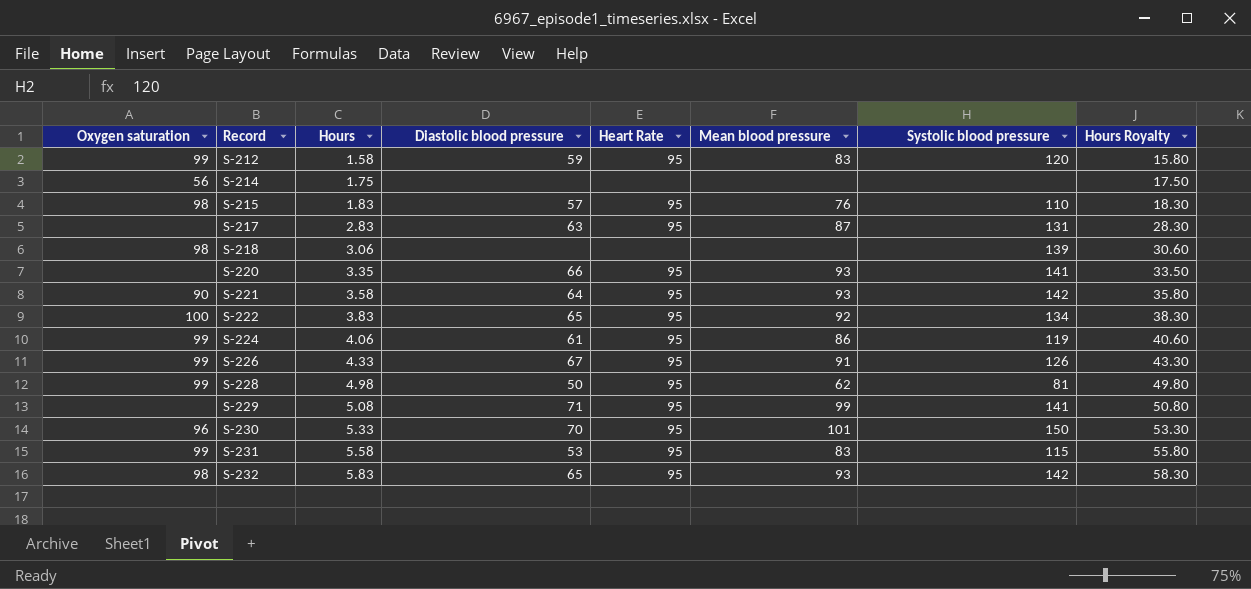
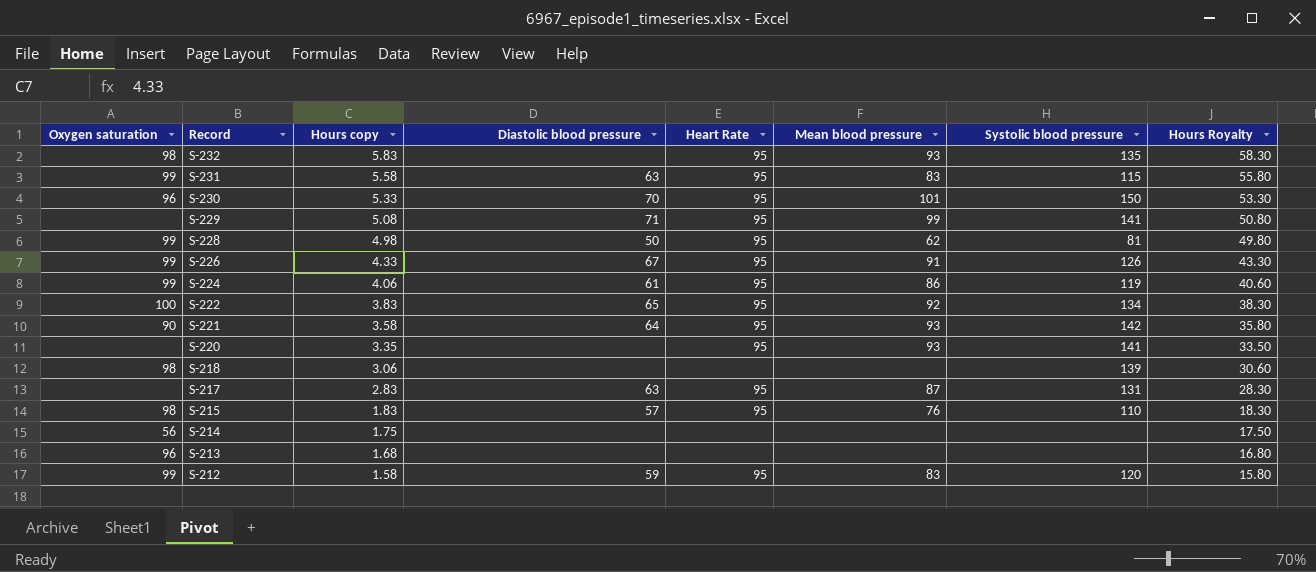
row order: Record ascending -> Record descending
column name: Hours -> Hours copy
S-232 | Diastolic blood pressure: 65 -> none
S-232 | Systolic blood pressure: 142 -> 135
S-231 | Diastolic blood pressure: 53 -> 63
S-220 | Diastolic blood pressure: 66 -> none
row S-213: none -> 96 | 1.68 | none | none | none | none | 16.80

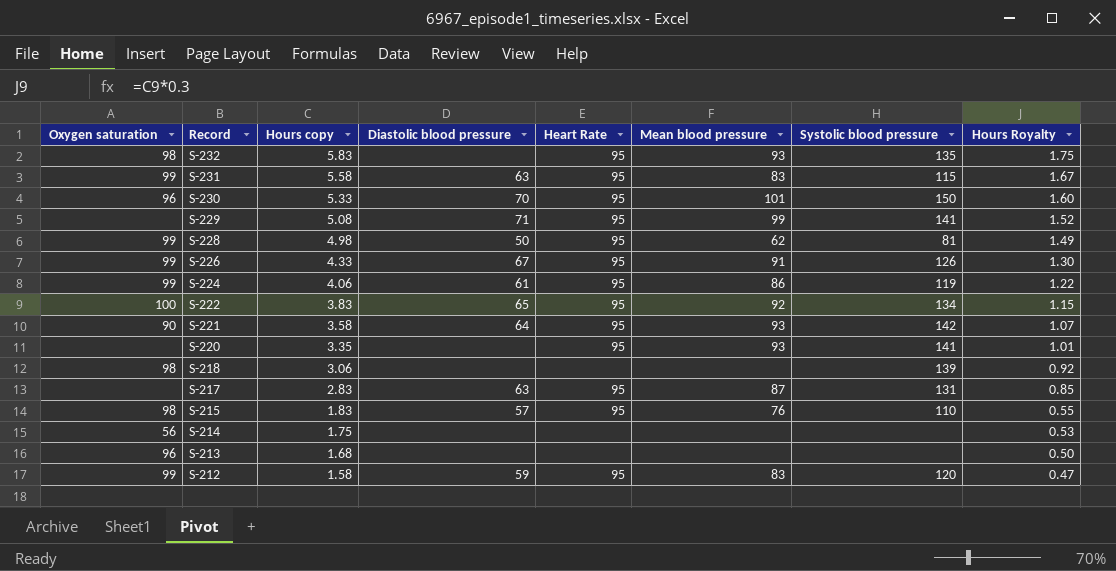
column Hours Royalty | formula: [Hours copy] * 10 -> [Hours copy] * 0.3

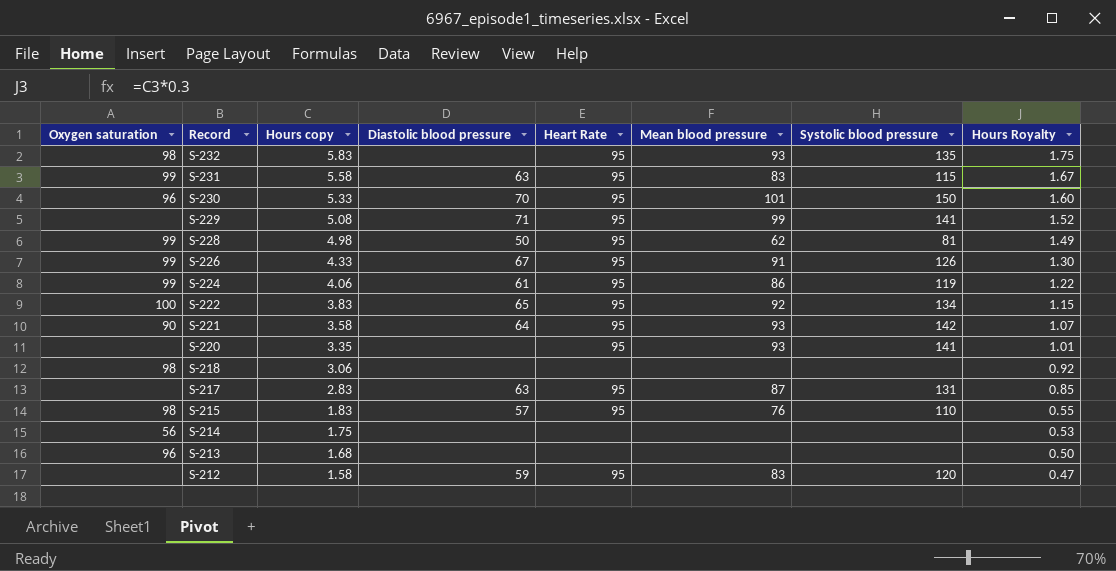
S-218 | Systolic blood pressure: 139 -> none
S-212 | Oxygen saturation: 99 -> none

